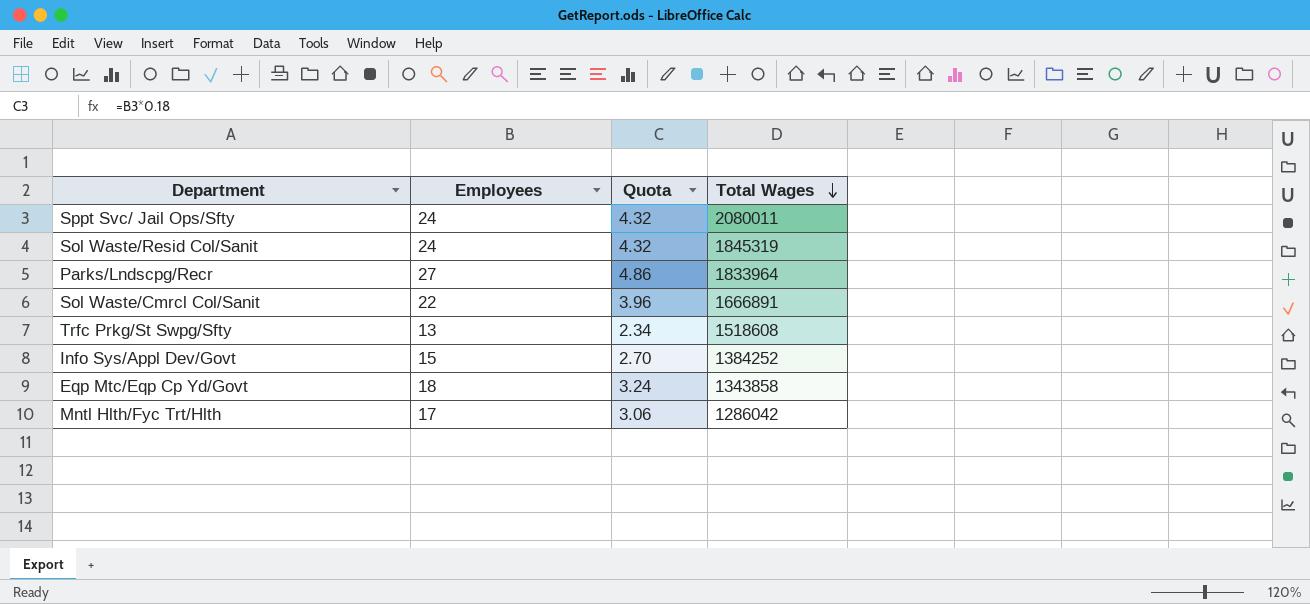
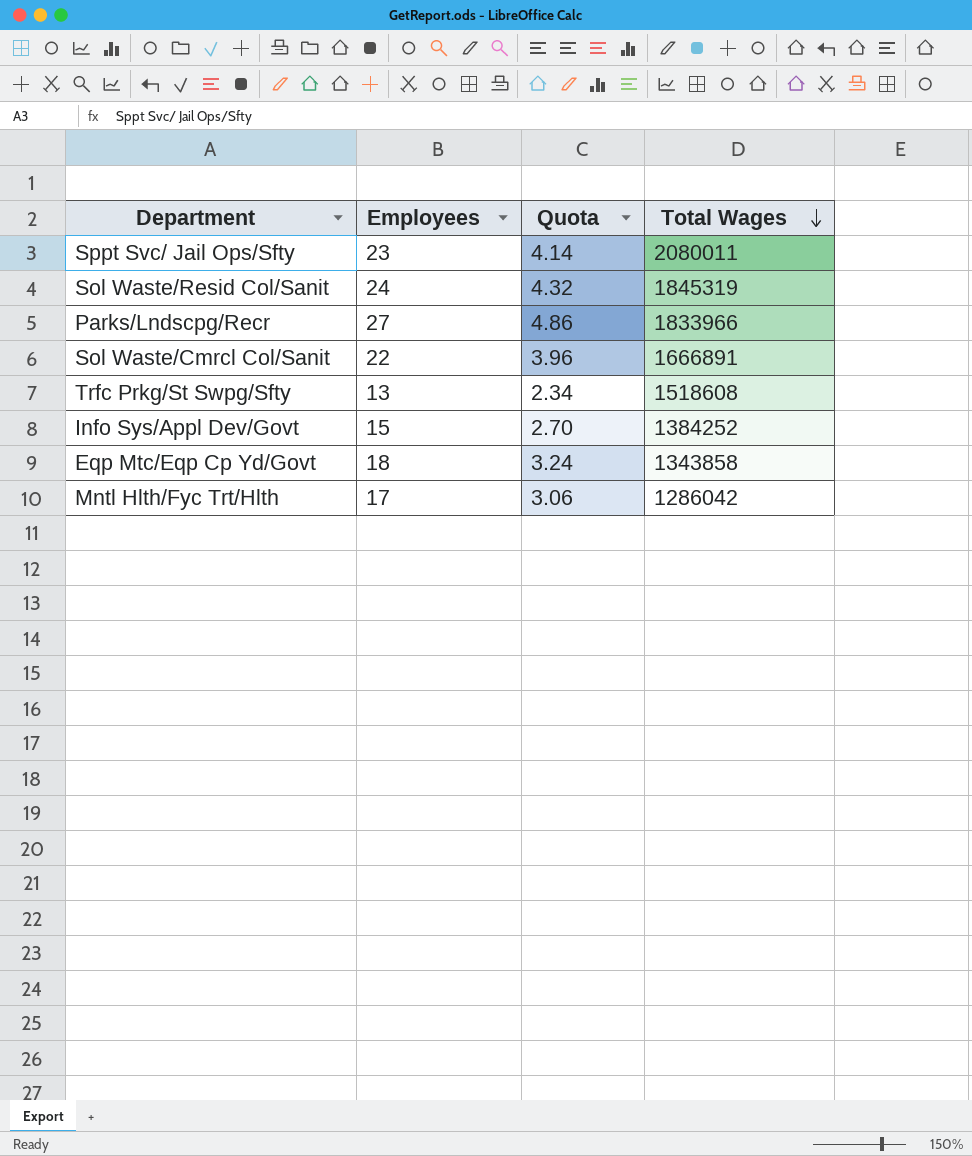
Sppt Svc/ Jail Ops/Sfty | Employees: 24 -> 23
Sppt Svc/ Jail Ops/Sfty | Quota: 4.32 -> 4.14
Parks/Lndscpg/Recr | Total Wages: 1833964 -> 1833966

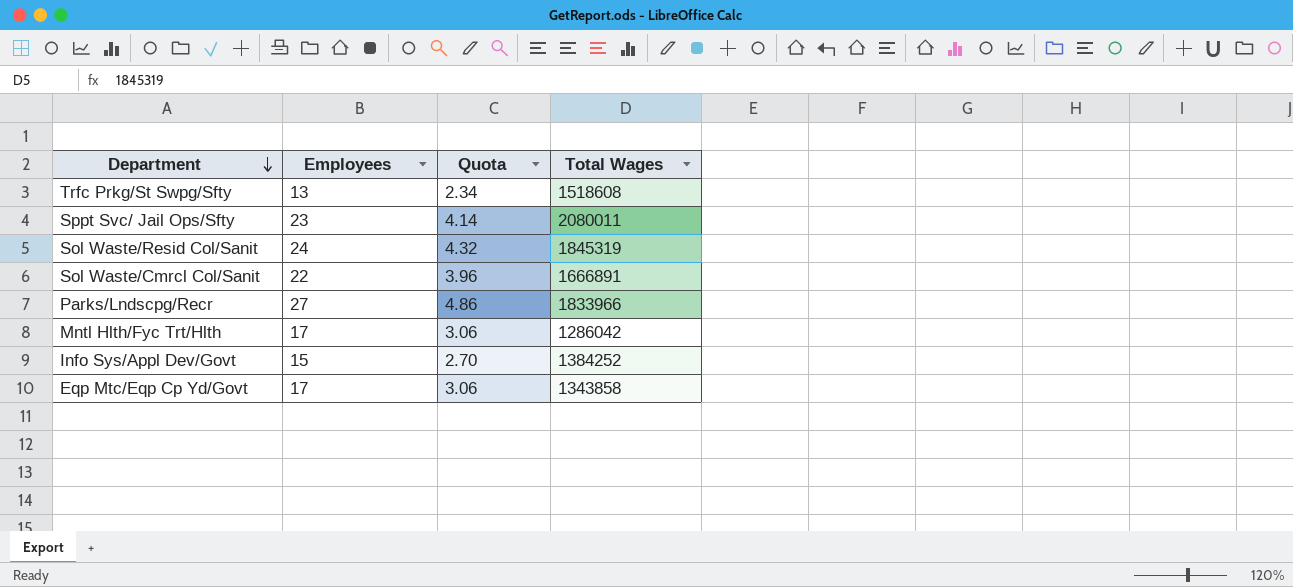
row order: Total Wages descending -> Department descending
Eqp Mtc/Eqp Cp Yd/Govt | Employees: 18 -> 17
Eqp Mtc/Eqp Cp Yd/Govt | Quota: 3.24 -> 3.06

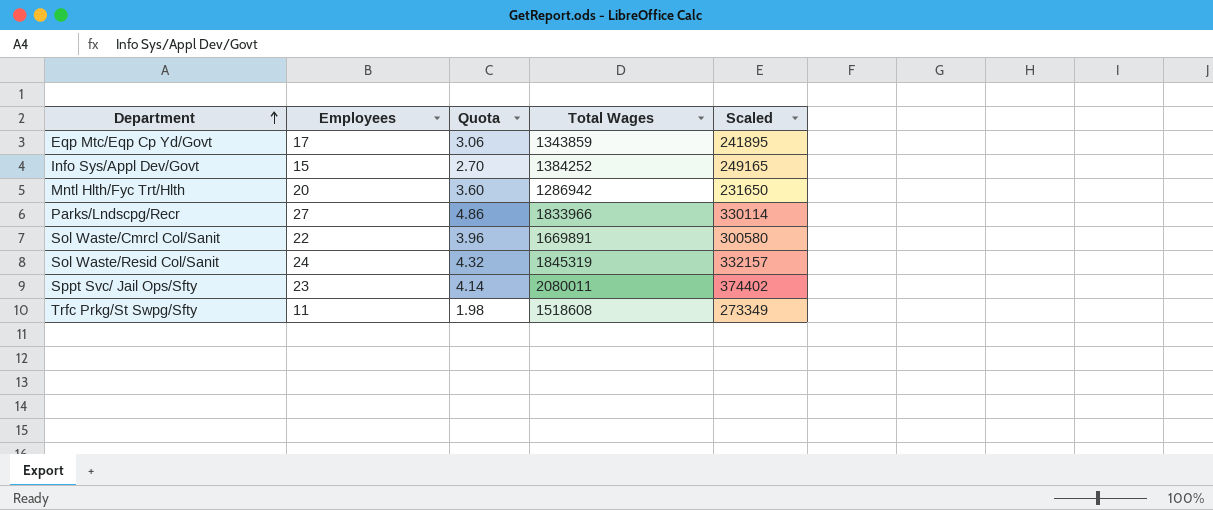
row order: Department descending -> Department ascending
column Scaled | formula: none -> [Total Wages] * 0.18
Eqp Mtc/Eqp Cp Yd/Govt | Total Wages: 1343858 -> 1343859
Mntl Hlth/Fyc Trt/Hlth | Employees: 17 -> 20
Mntl Hlth/Fyc Trt/Hlth | Quota: 3.06 -> 3.60
Mntl Hlth/Fyc Trt/Hlth | Total Wages: 1286042 -> 1286942
Sol Waste/Cmrcl Col/Sanit | Total Wages: 1666891 -> 1669891
Trfc Prkg/St Swpg/Sfty | Employees: 13 -> 11
Trfc Prkg/St Swpg/Sfty | Quota: 2.34 -> 1.98

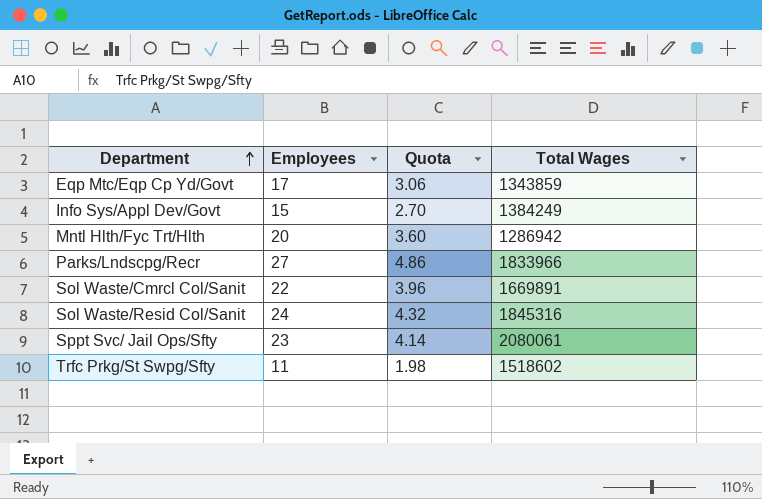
column Scaled | formula: [Total Wages] * 0.18 -> none
Info Sys/Appl Dev/Govt | Total Wages: 1384252 -> 1384249
Sol Waste/Resid Col/Sanit | Total Wages: 1845319 -> 1845316
Sppt Svc/ Jail Ops/Sfty | Total Wages: 2080011 -> 2080061
Trfc Prkg/St Swpg/Sfty | Total Wages: 1518608 -> 1518602

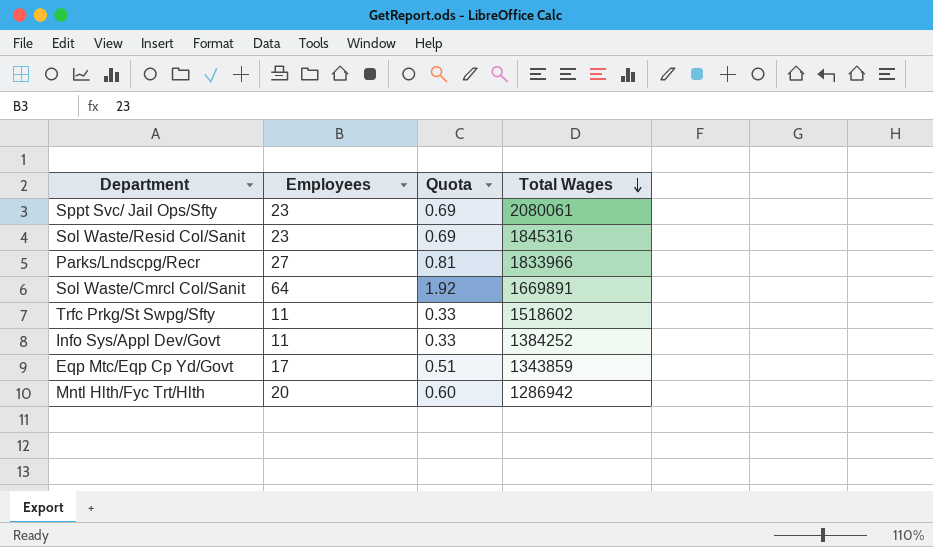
row order: Department ascending -> Total Wages descending
column Quota | formula: [Employees] * 0.18 -> [Employees] * 0.03
Sol Waste/Resid Col/Sanit | Employees: 24 -> 23
Sol Waste/Cmrcl Col/Sanit | Employees: 22 -> 64
Info Sys/Appl Dev/Govt | Employees: 15 -> 11
Info Sys/Appl Dev/Govt | Total Wages: 1384249 -> 1384252

